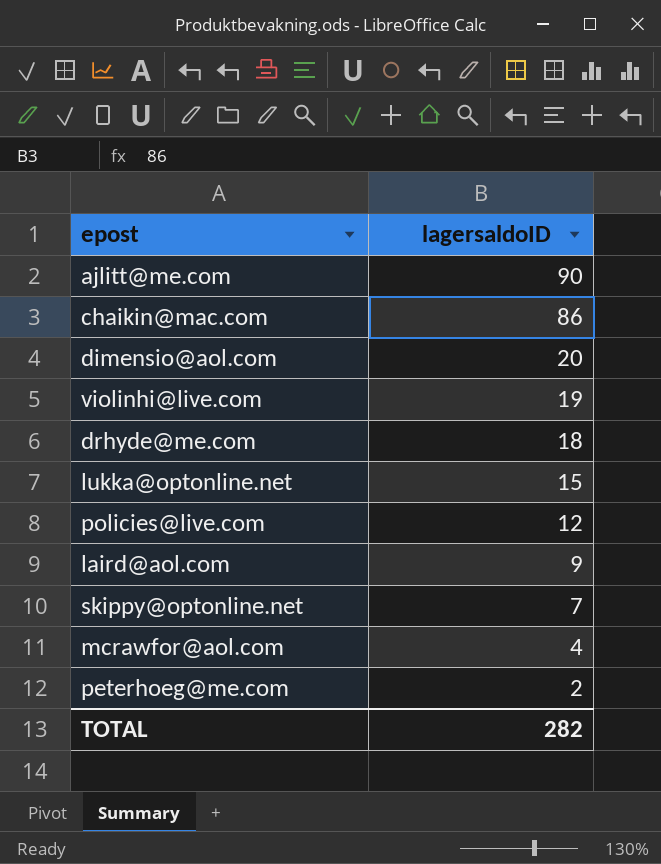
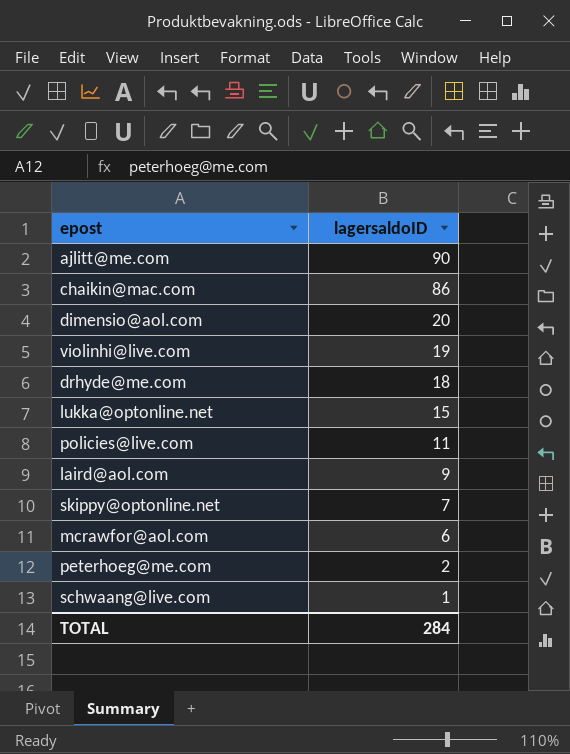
policies@live.com | lagersaldoID: 12 -> 11
mcrawfor@aol.com | lagersaldoID: 4 -> 6
row schwaang@live.com: none -> 1
TOTAL | lagersaldoID: 282 -> 284

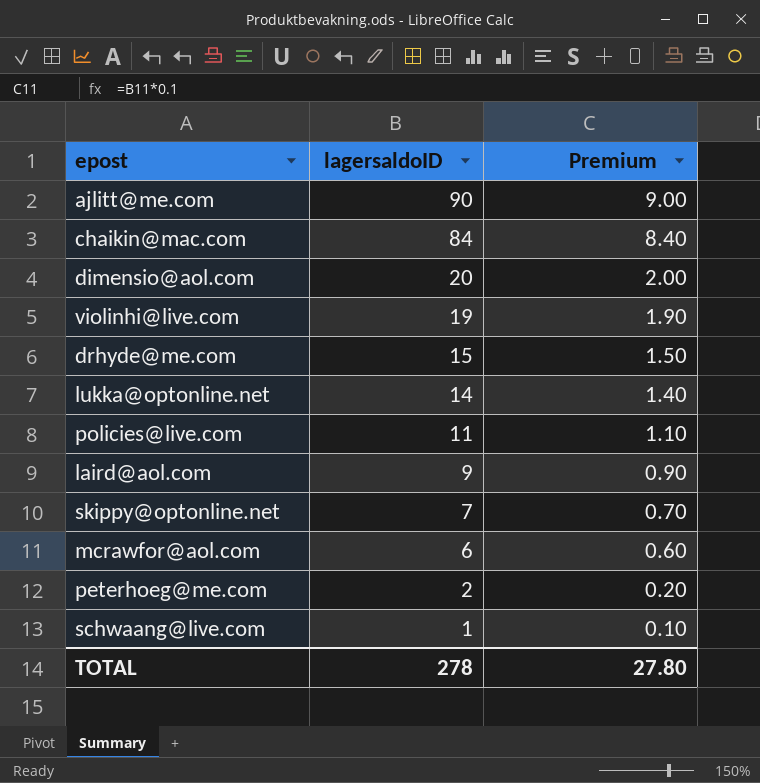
column Premium | formula: none -> [lagersaldoID] * 0.1
chaikin@mac.com | lagersaldoID: 86 -> 84
drhyde@me.com | lagersaldoID: 18 -> 15
lukka@optonline.net | lagersaldoID: 15 -> 14
TOTAL | lagersaldoID: 284 -> 278

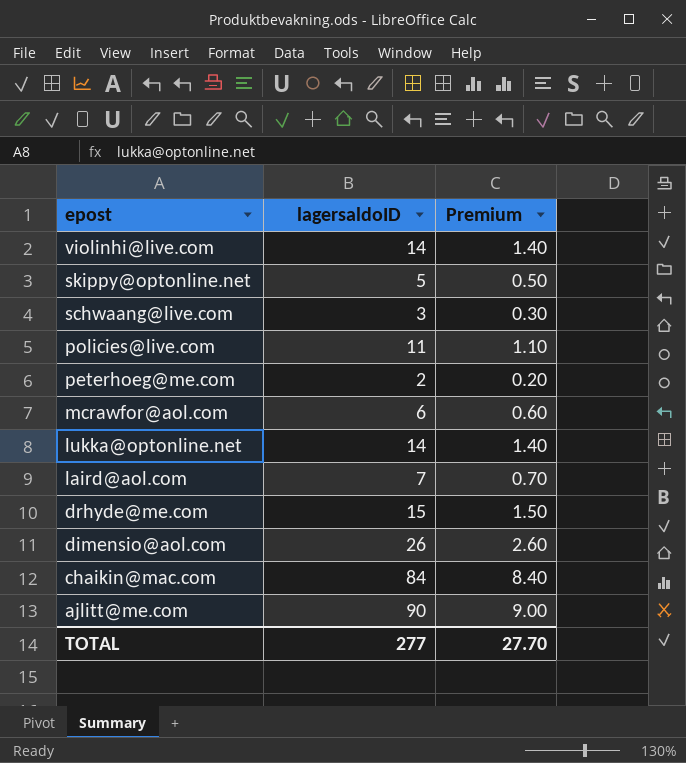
row order: lagersaldoID descending -> epost descending
violinhi@live.com | lagersaldoID: 19 -> 14
violinhi@live.com | Premium: 1.90 -> 1.40
skippy@optonline.net | lagersaldoID: 7 -> 5
skippy@optonline.net | Premium: 0.70 -> 0.50
schwaang@live.com | lagersaldoID: 1 -> 3
schwaang@live.com | Premium: 0.10 -> 0.30
laird@aol.com | lagersaldoID: 9 -> 7
laird@aol.com | Premium: 0.90 -> 0.70
dimensio@aol.com | lagersaldoID: 20 -> 26
dimensio@aol.com | Premium: 2.00 -> 2.60
TOTAL | lagersaldoID: 278 -> 277
TOTAL | Premium: 27.80 -> 27.70

